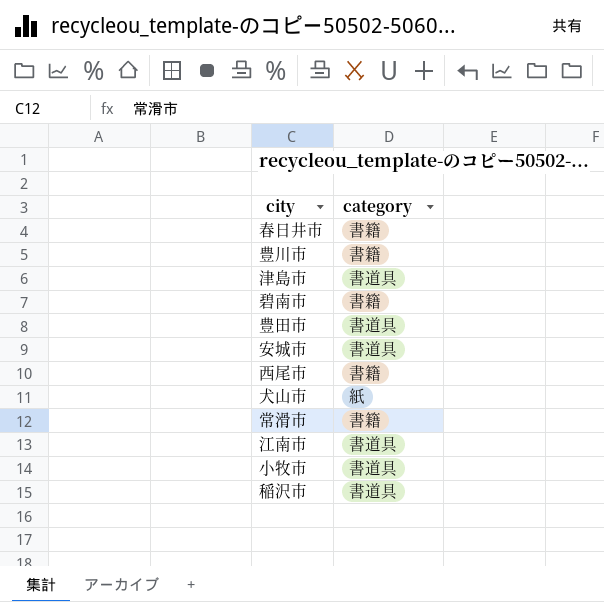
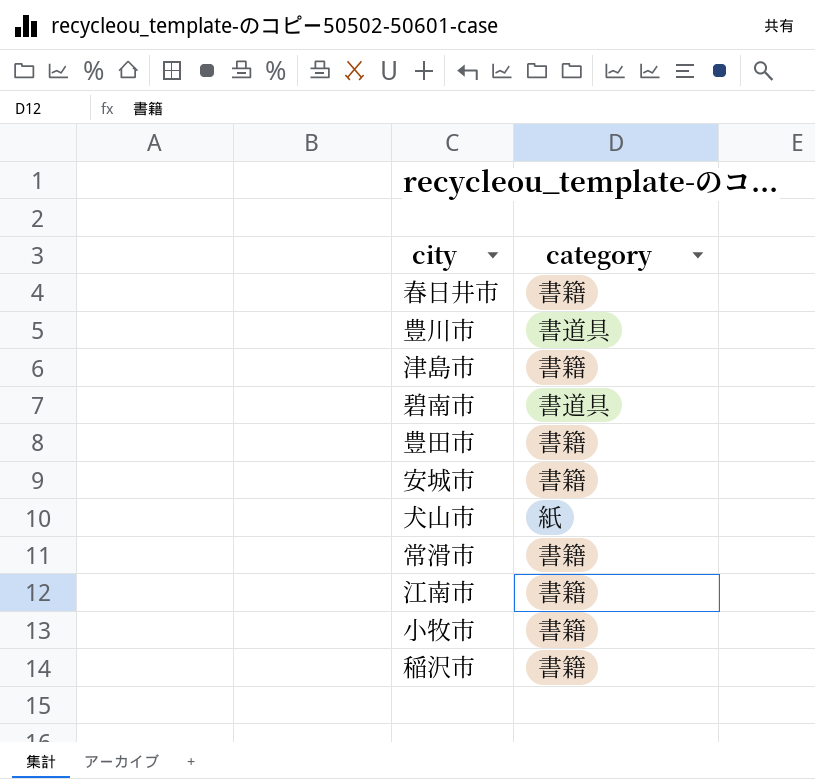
row 西尾市: 書籍 -> none
豊川市 | category: 書籍 -> 書道具
津島市 | category: 書道具 -> 書籍
碧南市 | category: 書籍 -> 書道具
豊田市 | category: 書道具 -> 書籍
安城市 | category: 書道具 -> 書籍
江南市 | category: 書道具 -> 書籍
小牧市 | category: 書道具 -> 書籍
稲沢市 | category: 書道具 -> 書籍

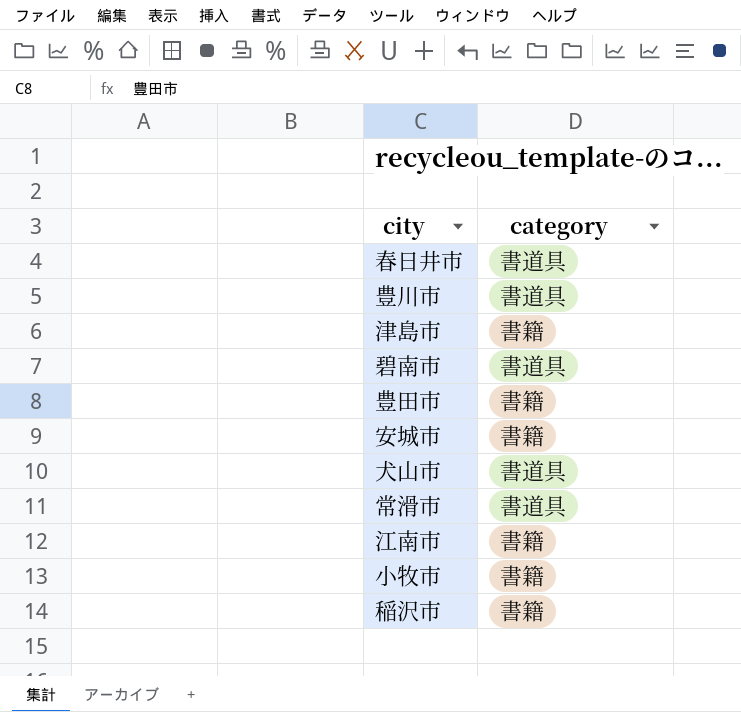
春日井市 | category: 書籍 -> 書道具
犬山市 | category: 紙 -> 書道具
常滑市 | category: 書籍 -> 書道具

